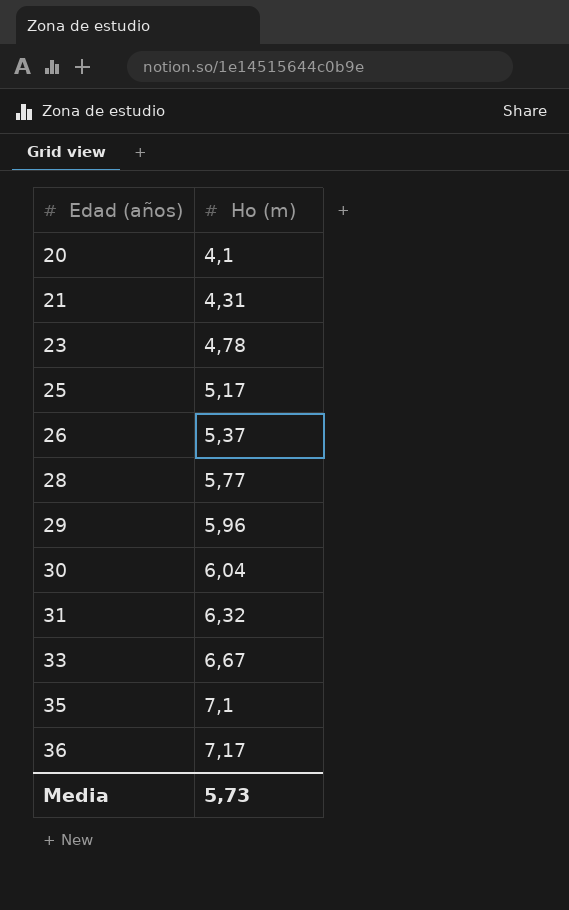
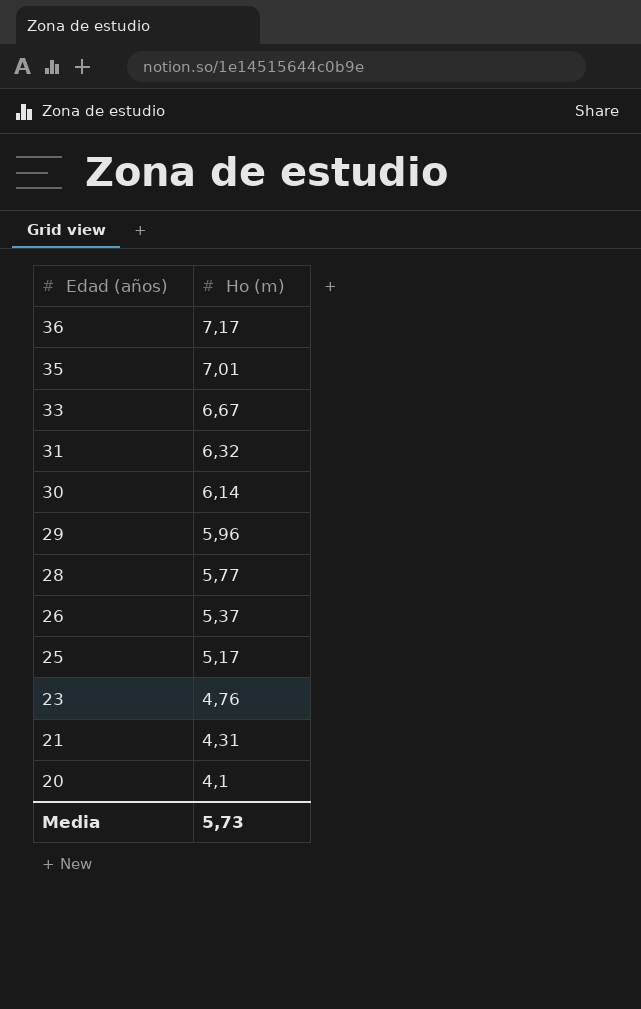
row order: Edad (años) ascending -> Edad (años) descending
35 | Ho (m): 7,1 -> 7,01
30 | Ho (m): 6,04 -> 6,14
23 | Ho (m): 4,78 -> 4,76

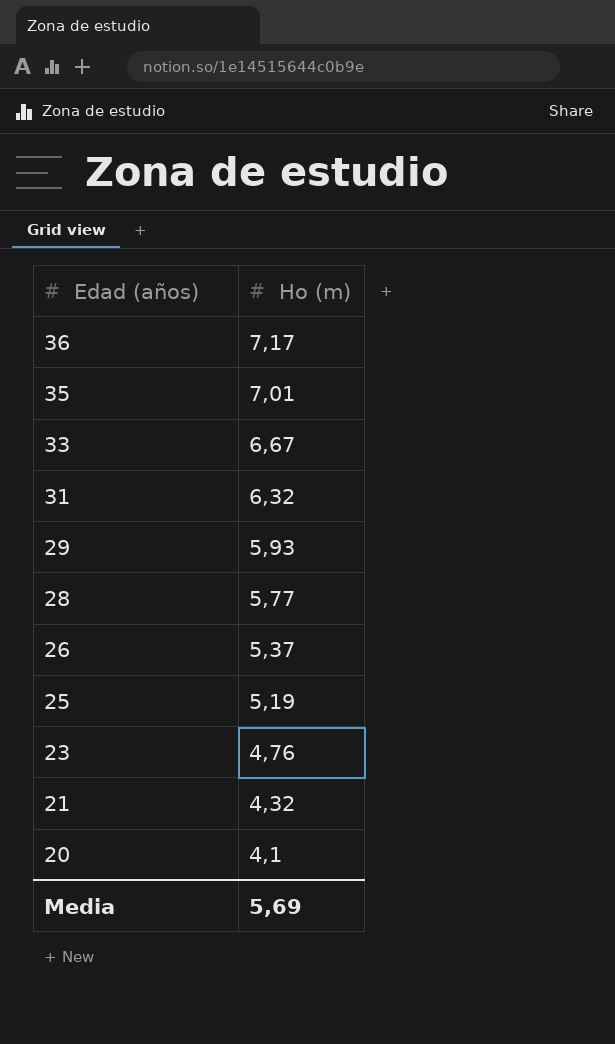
row 30: 6,14 -> none
29 | Ho (m): 5,96 -> 5,93
25 | Ho (m): 5,17 -> 5,19
21 | Ho (m): 4,31 -> 4,32
Media | Ho (m): 5,73 -> 5,69

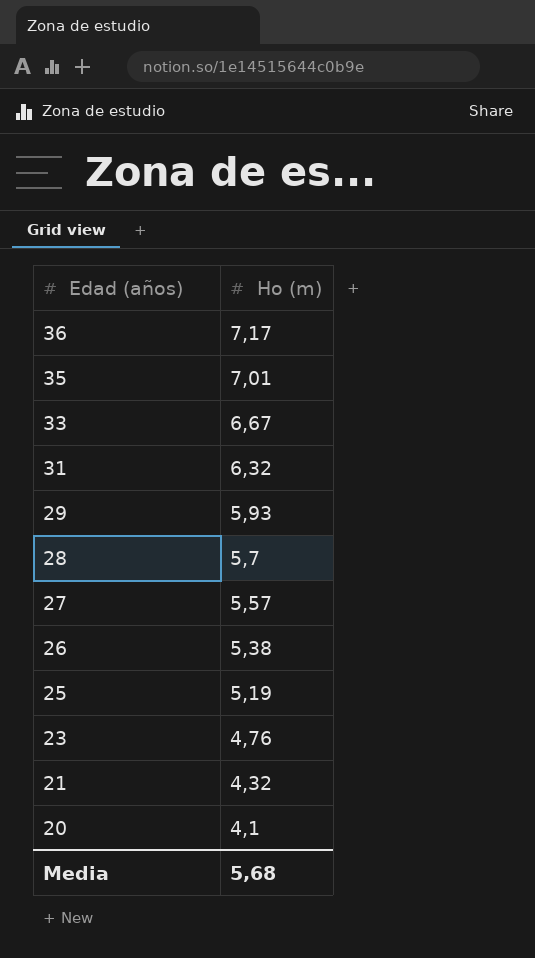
28 | Ho (m): 5,77 -> 5,7
row 27: none -> 5,57
26 | Ho (m): 5,37 -> 5,38
Media | Ho (m): 5,69 -> 5,68

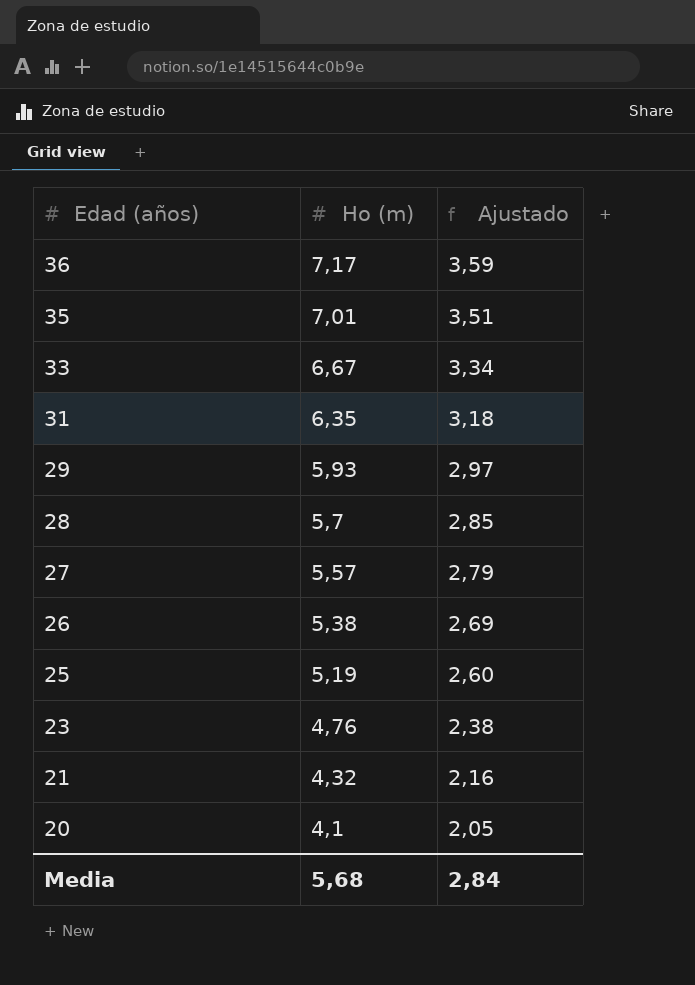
column Ajustado | formula: none -> [Ho (m)] * 0,5
31 | Ho (m): 6,32 -> 6,35

